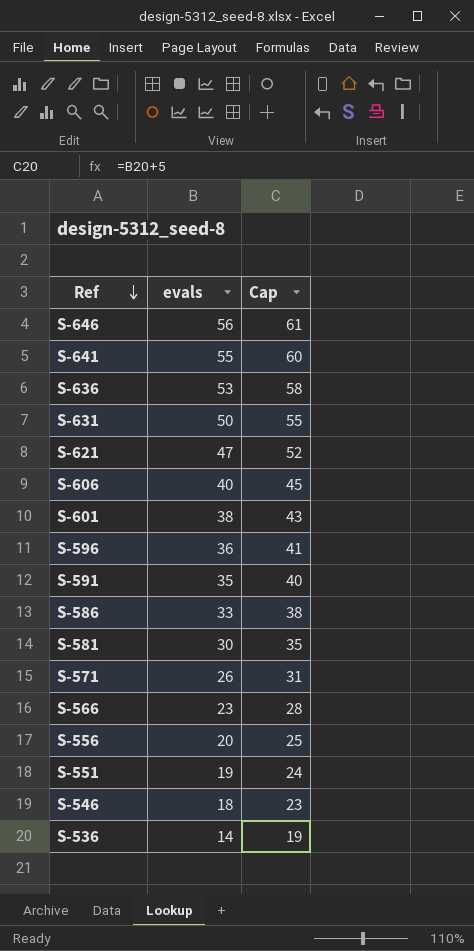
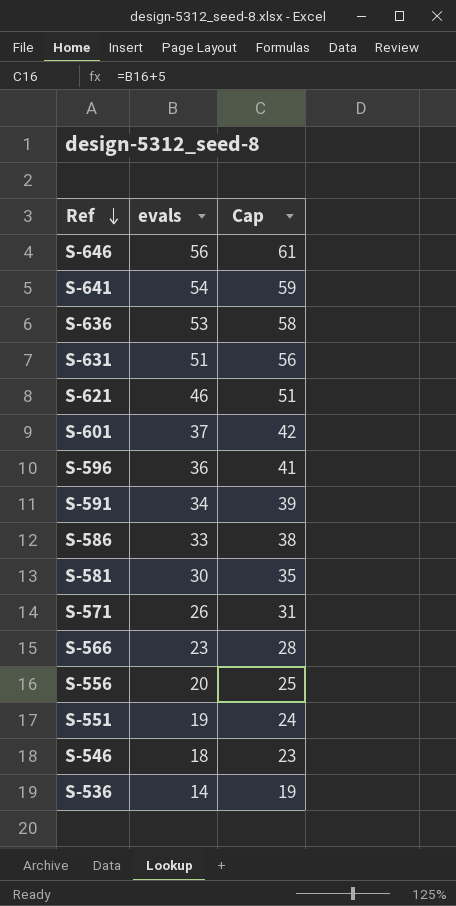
row S-606: 40 | 45 -> none
S-641 | evals: 55 -> 54
S-641 | Cap: 60 -> 59
S-631 | evals: 50 -> 51
S-631 | Cap: 55 -> 56
S-621 | evals: 47 -> 46
S-621 | Cap: 52 -> 51
S-601 | evals: 38 -> 37
S-601 | Cap: 43 -> 42
S-591 | evals: 35 -> 34
S-591 | Cap: 40 -> 39

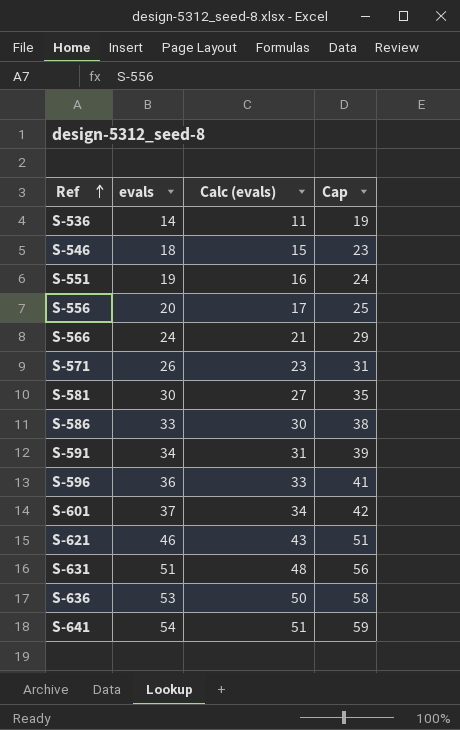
row order: Ref descending -> Ref ascending
column Calc (evals) | formula: none -> [evals] - 3
row S-646: 56 | 61 -> none
S-566 | evals: 23 -> 24
S-566 | Cap: 28 -> 29

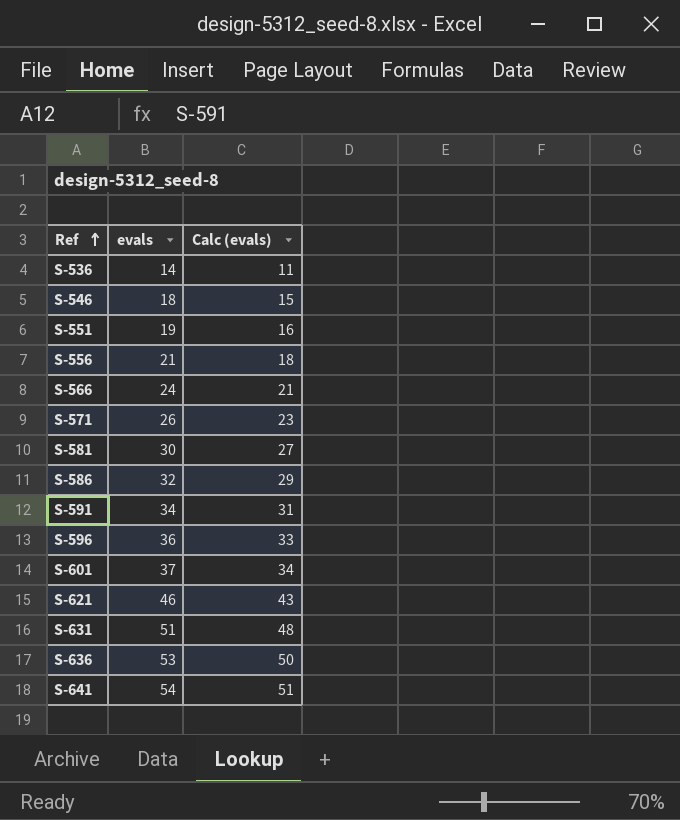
column Cap | formula: [evals] + 5 -> none
S-556 | evals: 20 -> 21
S-556 | Calc (evals): 17 -> 18
S-586 | evals: 33 -> 32
S-586 | Calc (evals): 30 -> 29

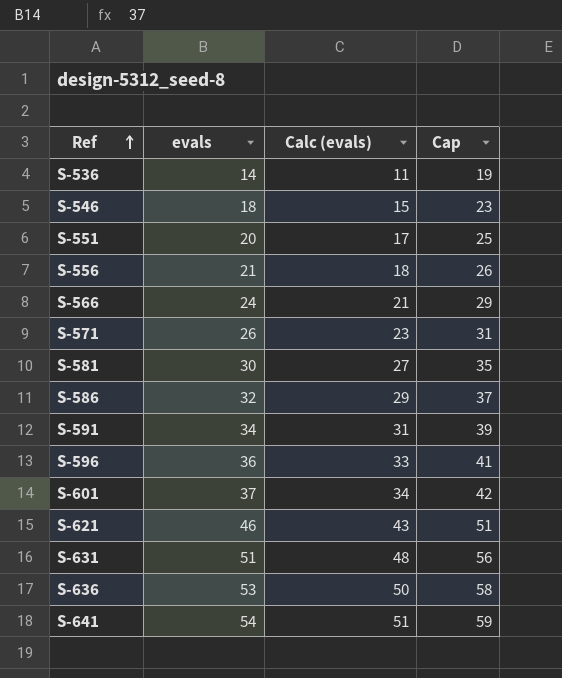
column Cap | formula: none -> [evals] + 5
S-551 | evals: 19 -> 20
S-551 | Calc (evals): 16 -> 17

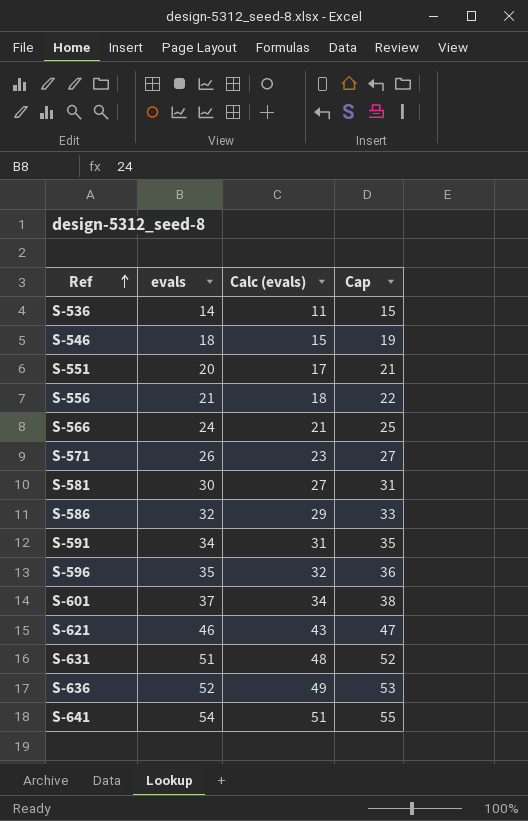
column Cap | formula: [evals] + 5 -> [evals] + 1
S-596 | evals: 36 -> 35
S-596 | Calc (evals): 33 -> 32
S-636 | evals: 53 -> 52
S-636 | Calc (evals): 50 -> 49

